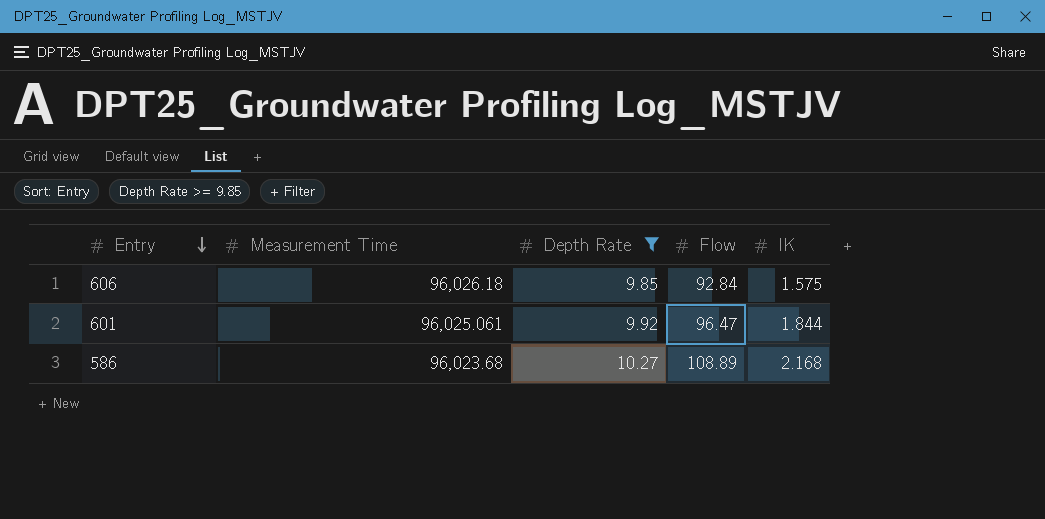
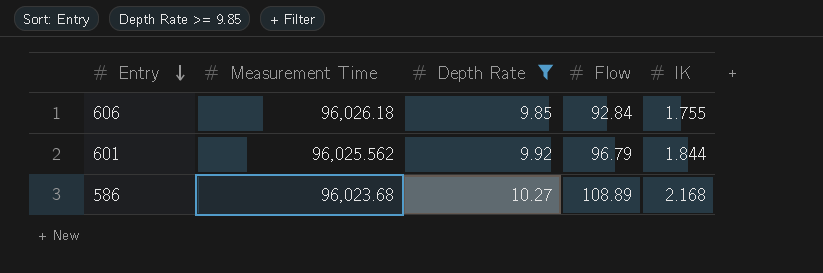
606 | IK: 1.575 -> 1.755
601 | Measurement Time: 96,025.061 -> 96,025.562
601 | Flow: 96.47 -> 96.79

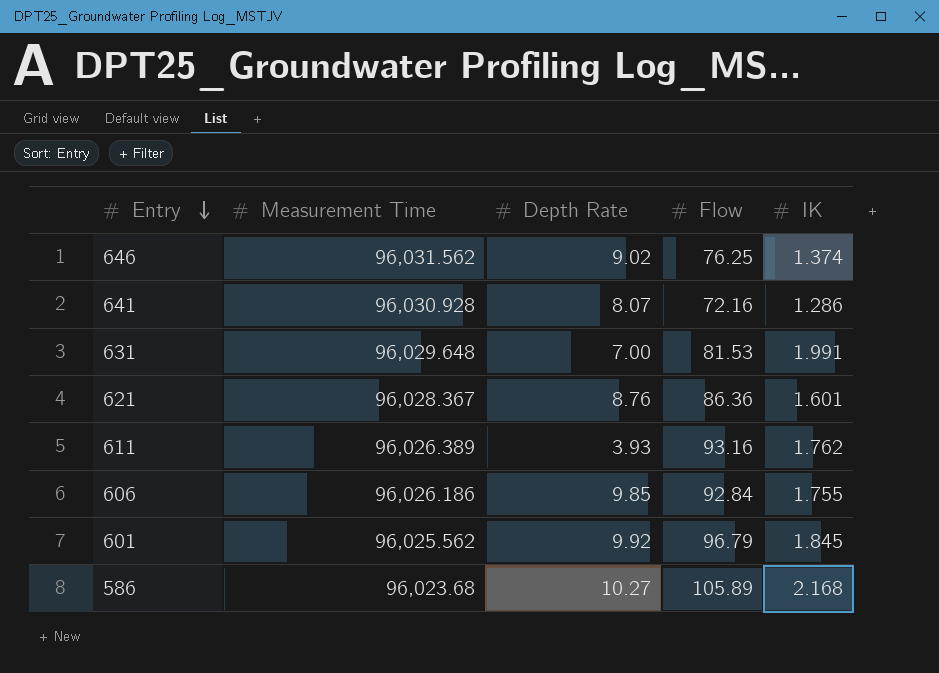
filter: Depth Rate >= 9.85 -> none
606 | Measurement Time: 96,026.18 -> 96,026.186
601 | IK: 1.844 -> 1.845
586 | Flow: 108.89 -> 105.89

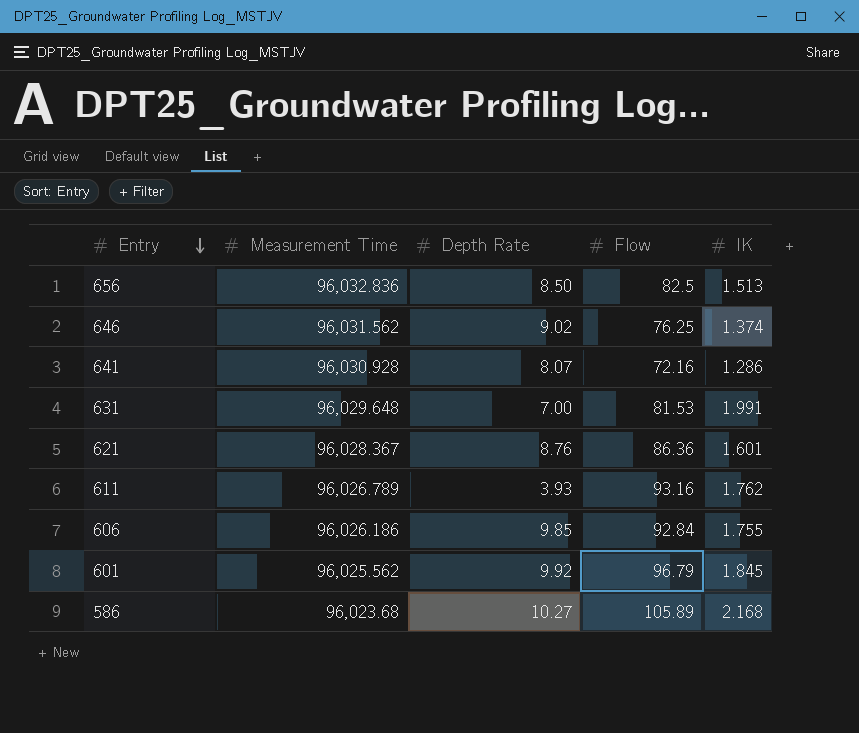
row 656: none -> 96,032.836 | 8.50 | 82.5 | 1.513
611 | Measurement Time: 96,026.389 -> 96,026.789

